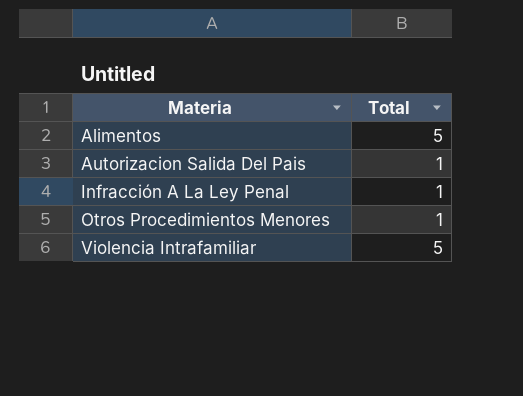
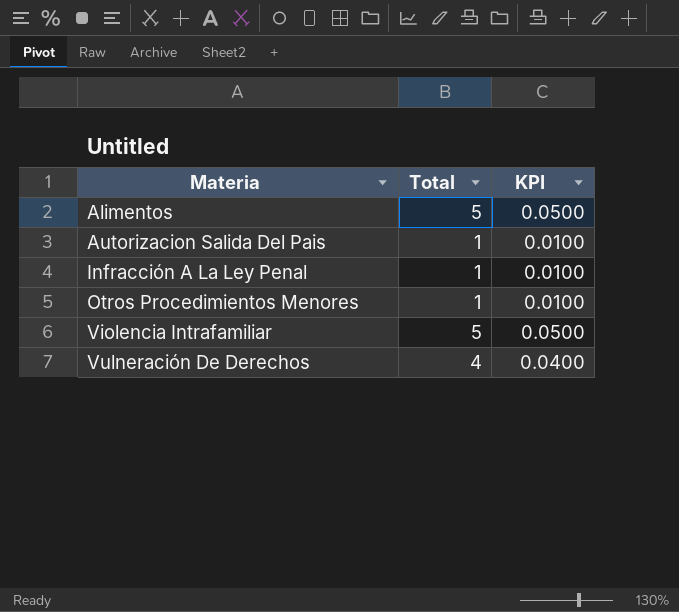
column KPI | formula: none -> [Total] * 0.01
row Vulneración De Derechos: none -> 4 | 0.0400

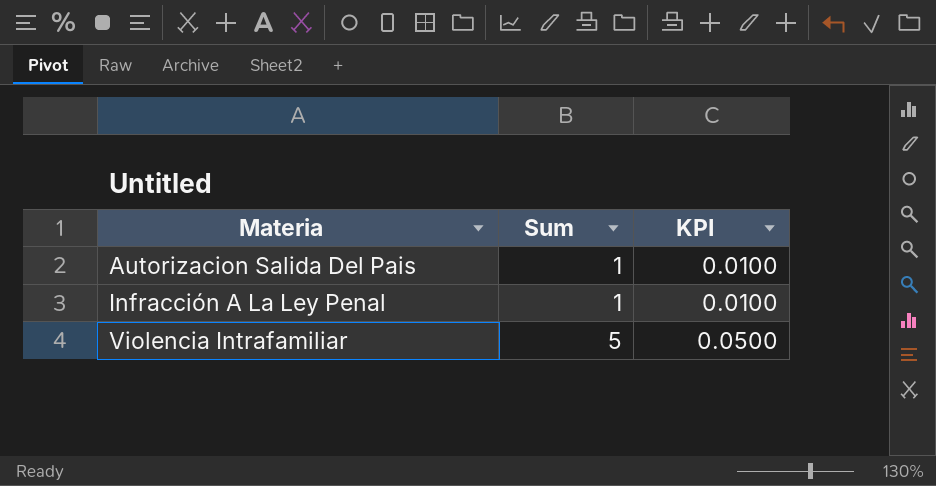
column name: Total -> Sum
row Alimentos: 5 | 0.0500 -> none
row Otros Procedimientos Menores: 1 | 0.0100 -> none
row Vulneración De Derechos: 4 | 0.0400 -> none

